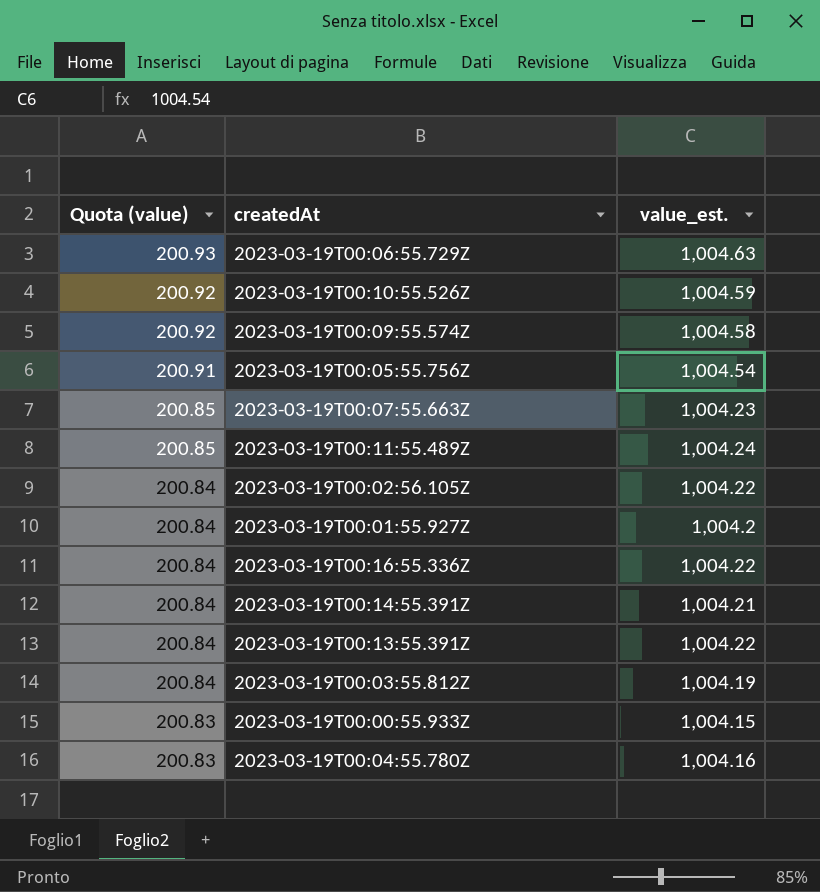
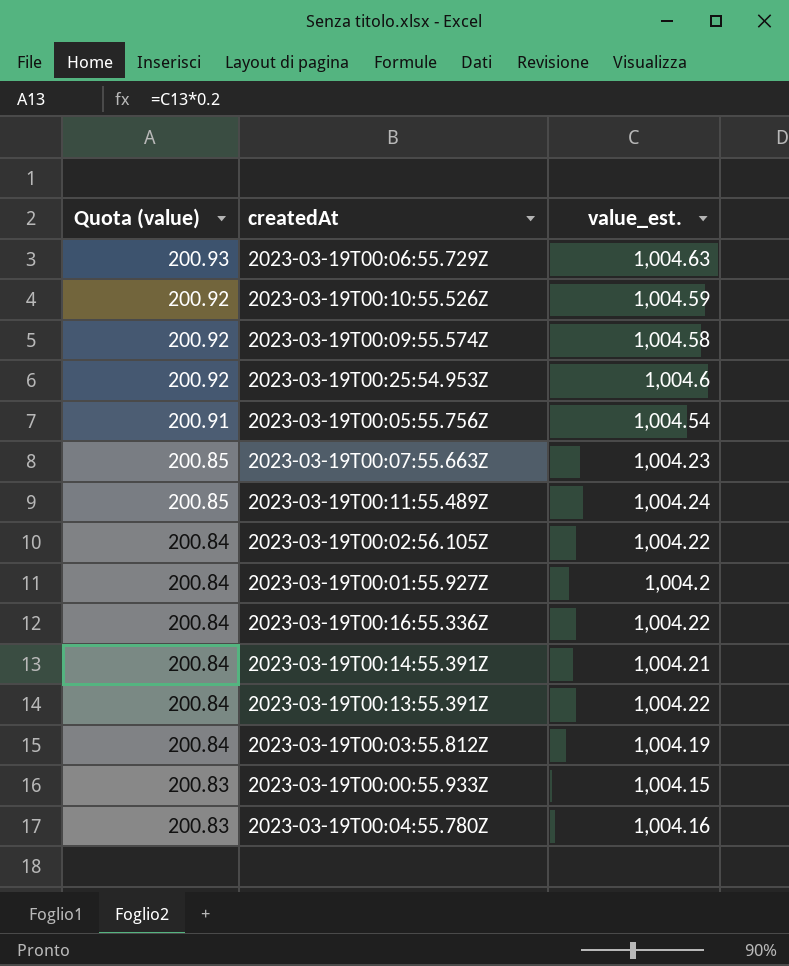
row 2023-03-19T00:25:54.953Z: none -> 200.92 | 1,004.6

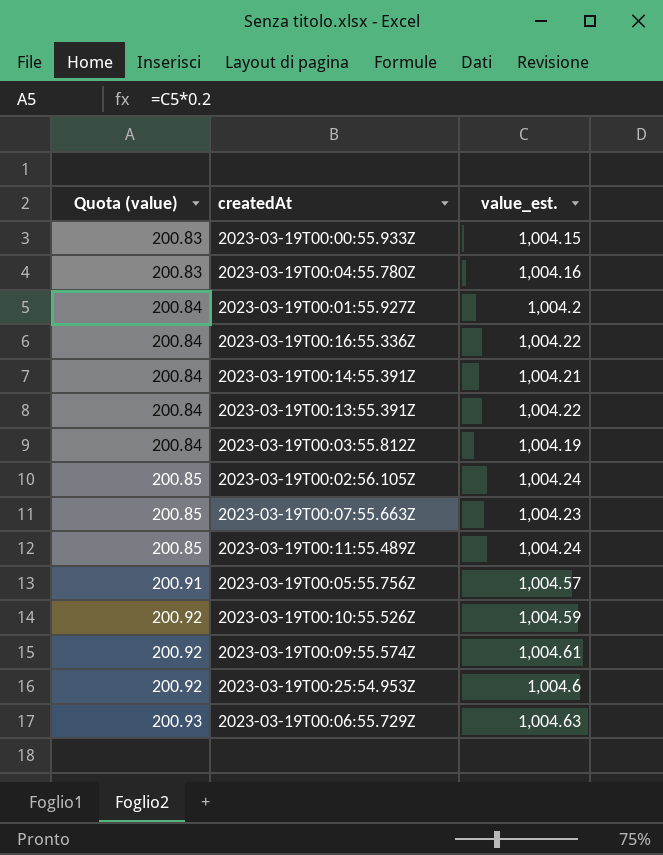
row order: Quota (value) descending -> Quota (value) ascending
2023-03-19T00:02:56.105Z | Quota (value): 200.84 -> 200.85
2023-03-19T00:02:56.105Z | value_est.: 1,004.22 -> 1,004.24
2023-03-19T00:05:55.756Z | value_est.: 1,004.54 -> 1,004.57
2023-03-19T00:09:55.574Z | value_est.: 1,004.58 -> 1,004.61

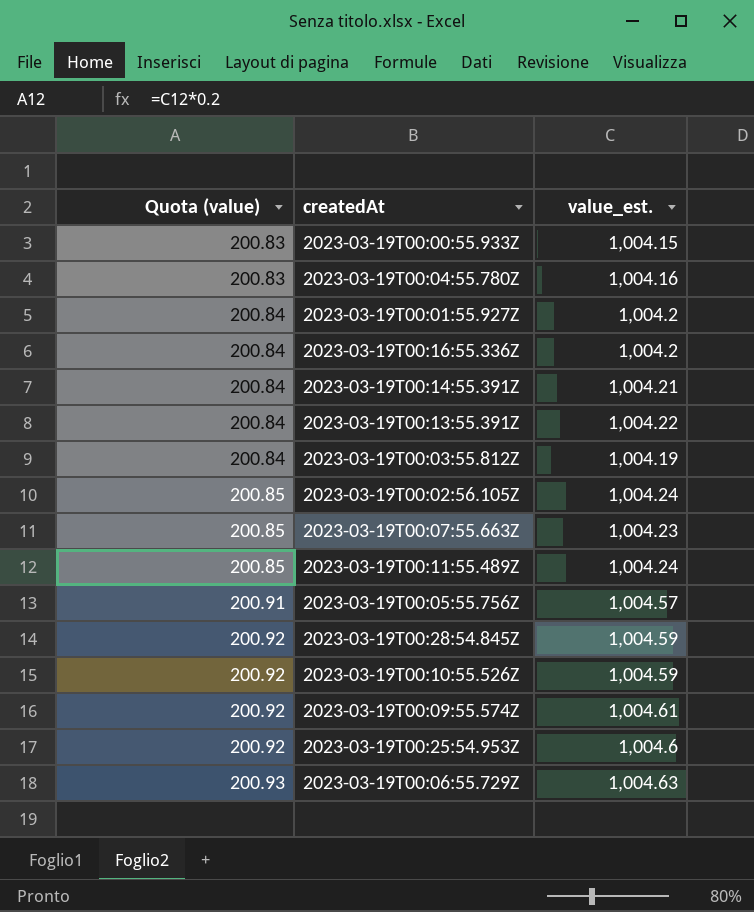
2023-03-19T00:16:55.336Z | value_est.: 1,004.22 -> 1,004.2
row 2023-03-19T00:28:54.845Z: none -> 200.92 | 1,004.59

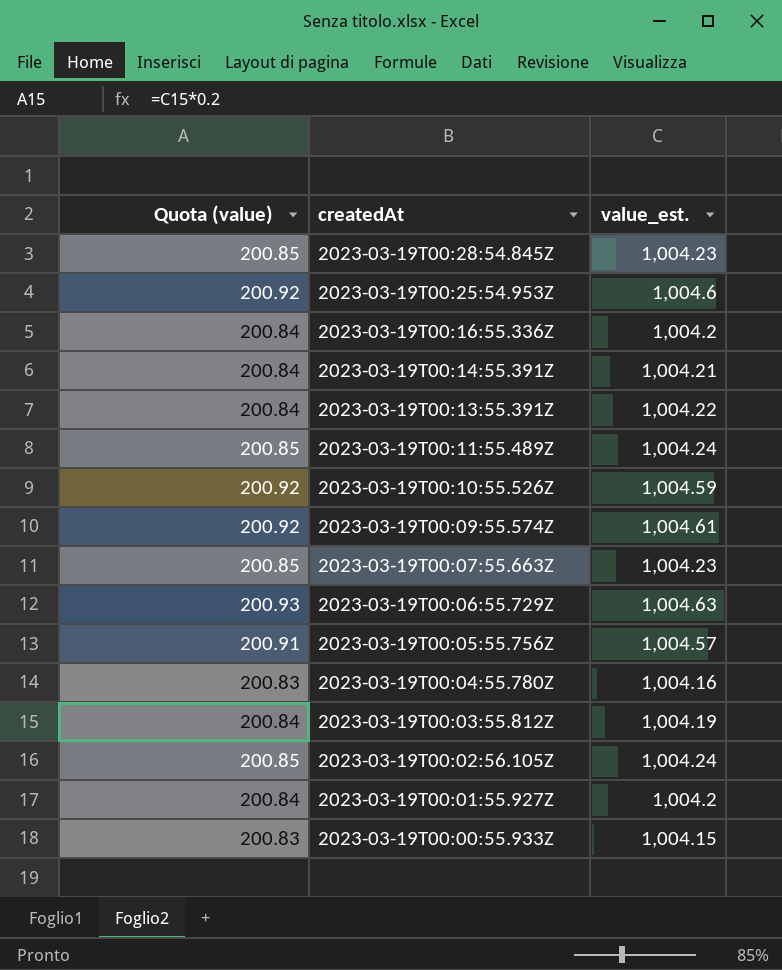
row order: Quota (value) ascending -> createdAt descending
2023-03-19T00:28:54.845Z | Quota (value): 200.92 -> 200.85
2023-03-19T00:28:54.845Z | value_est.: 1,004.59 -> 1,004.23

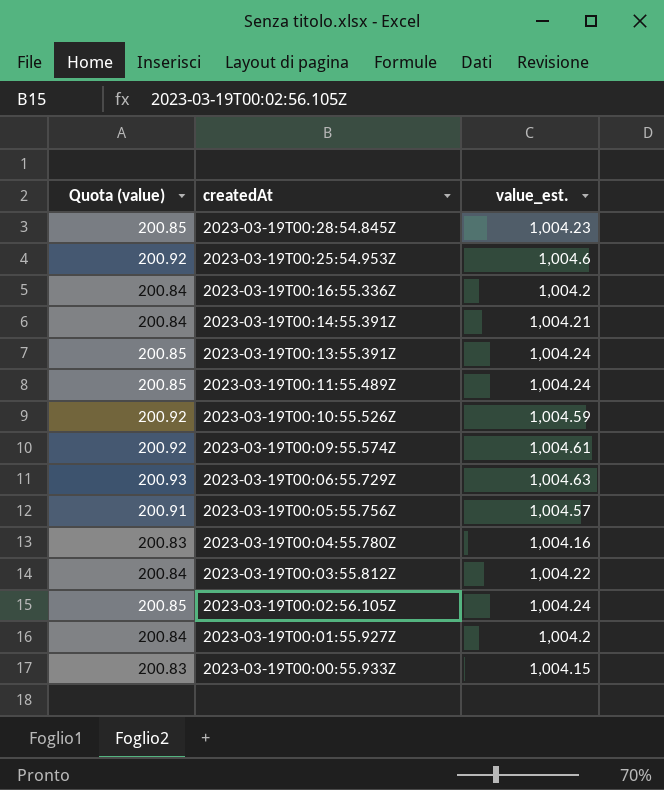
row 2023-03-19T00:07:55.663Z: 200.85 | 1,004.23 -> none
2023-03-19T00:13:55.391Z | Quota (value): 200.84 -> 200.85
2023-03-19T00:13:55.391Z | value_est.: 1,004.22 -> 1,004.24
2023-03-19T00:03:55.812Z | value_est.: 1,004.19 -> 1,004.22

